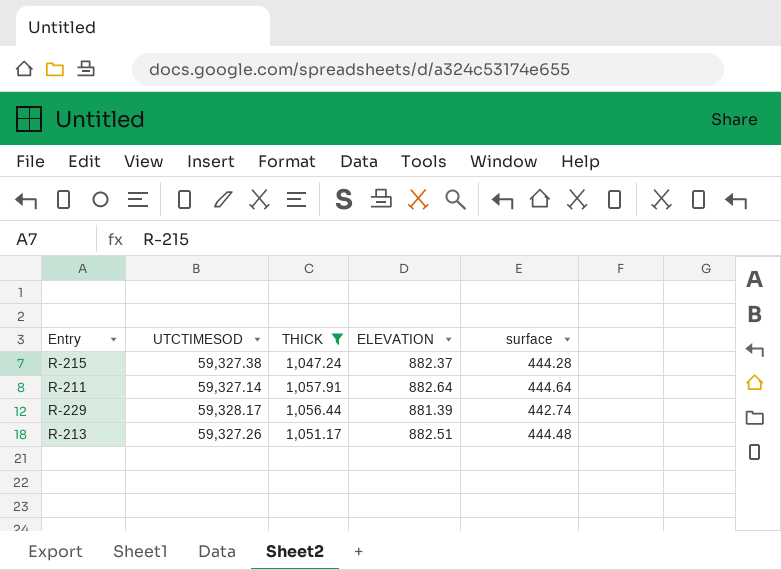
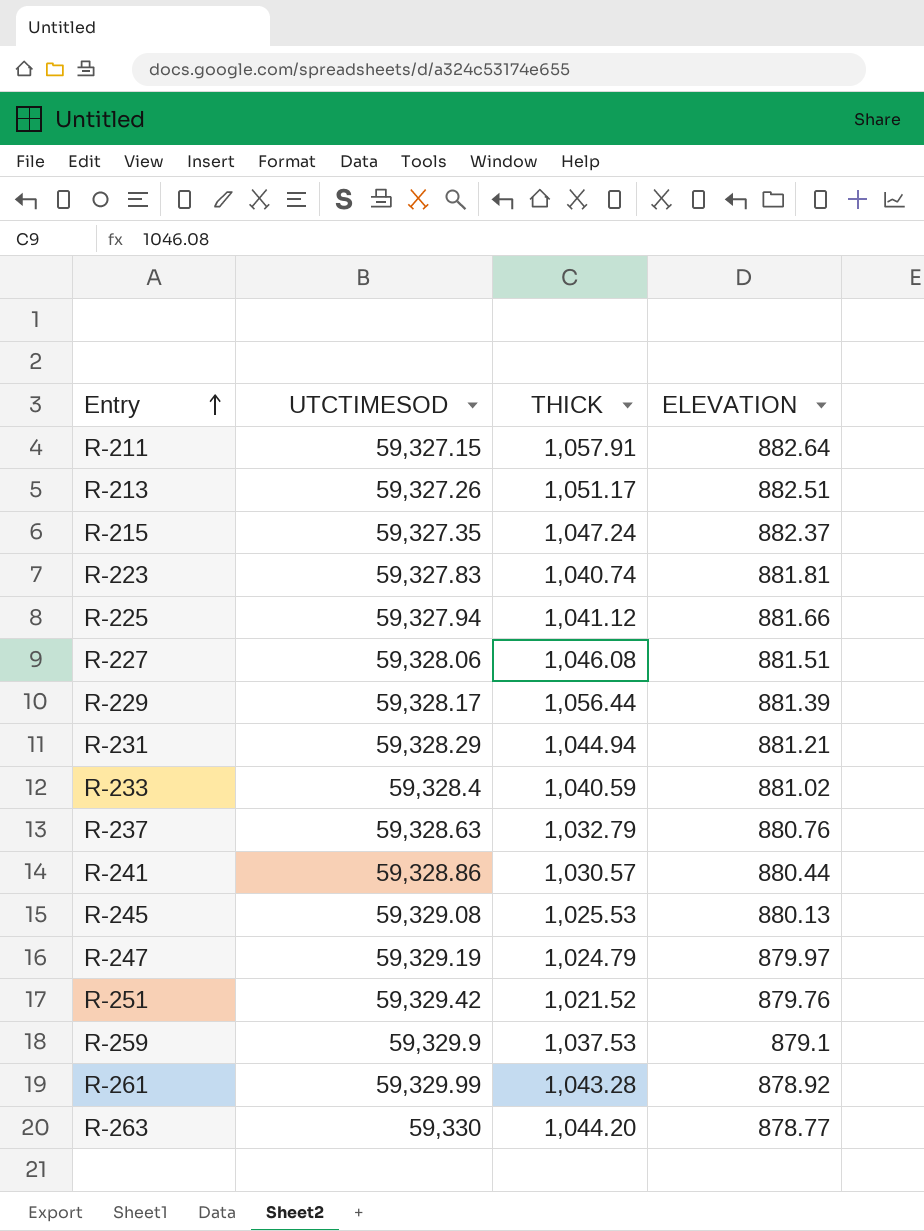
filter: THICK >= 1,047.24 -> none
row order: none -> Entry ascending
column surface | position: 5 -> none
R-211 | UTCTIMESOD: 59,327.14 -> 59,327.15
R-215 | UTCTIMESOD: 59,327.38 -> 59,327.35

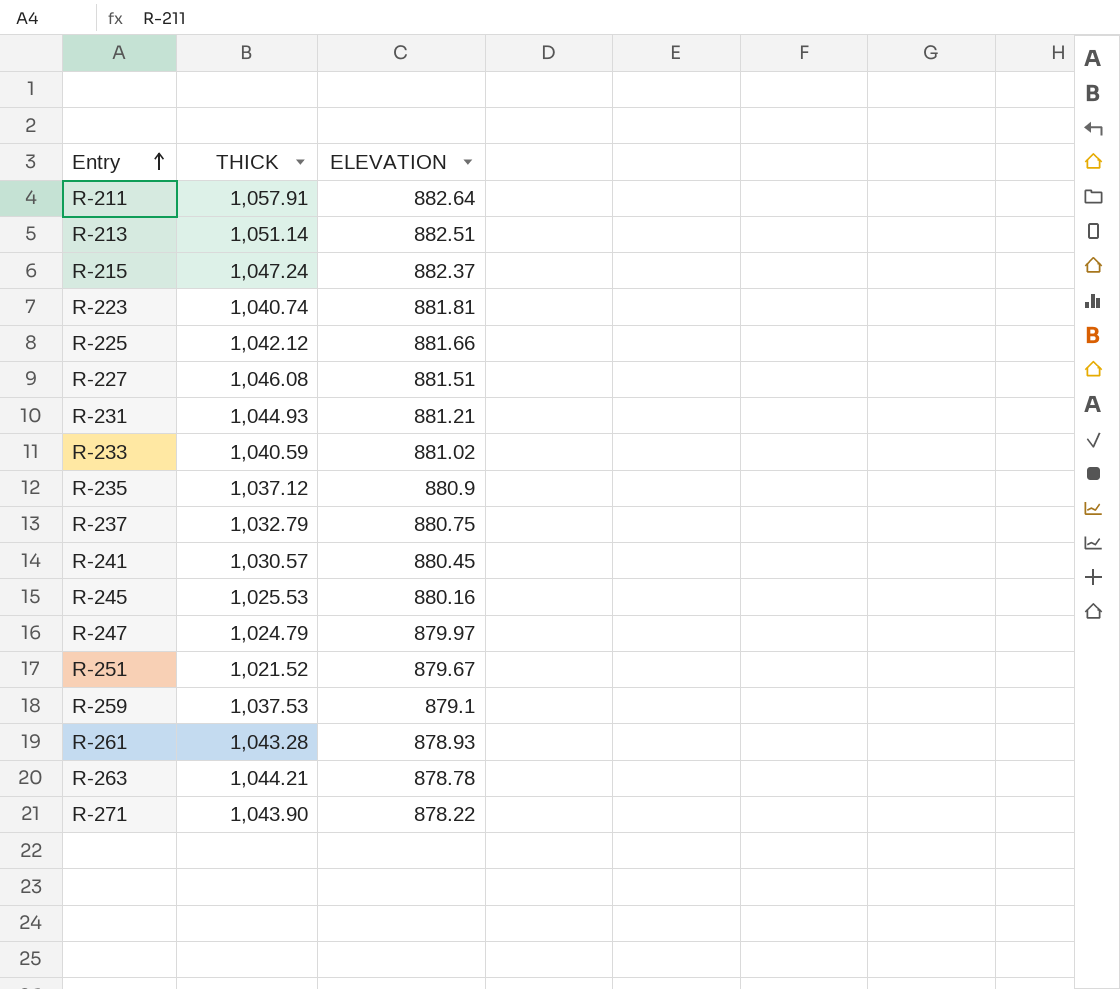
column UTCTIMESOD | position: 2 -> none
row R-229: 59,328.17 | 1,056.44 | 881.39 -> none
R-213 | THICK: 1,051.17 -> 1,051.14
R-225 | THICK: 1,041.12 -> 1,042.12
R-231 | THICK: 1,044.94 -> 1,044.93
row R-235: none -> 1,037.12 | 880.9
R-237 | ELEVATION: 880.76 -> 880.75
R-241 | ELEVATION: 880.44 -> 880.45
R-245 | ELEVATION: 880.13 -> 880.16
R-251 | ELEVATION: 879.76 -> 879.67
R-261 | ELEVATION: 878.92 -> 878.93
R-263 | THICK: 1,044.20 -> 1,044.21
R-263 | ELEVATION: 878.77 -> 878.78
row R-271: none -> 1,043.90 | 878.22

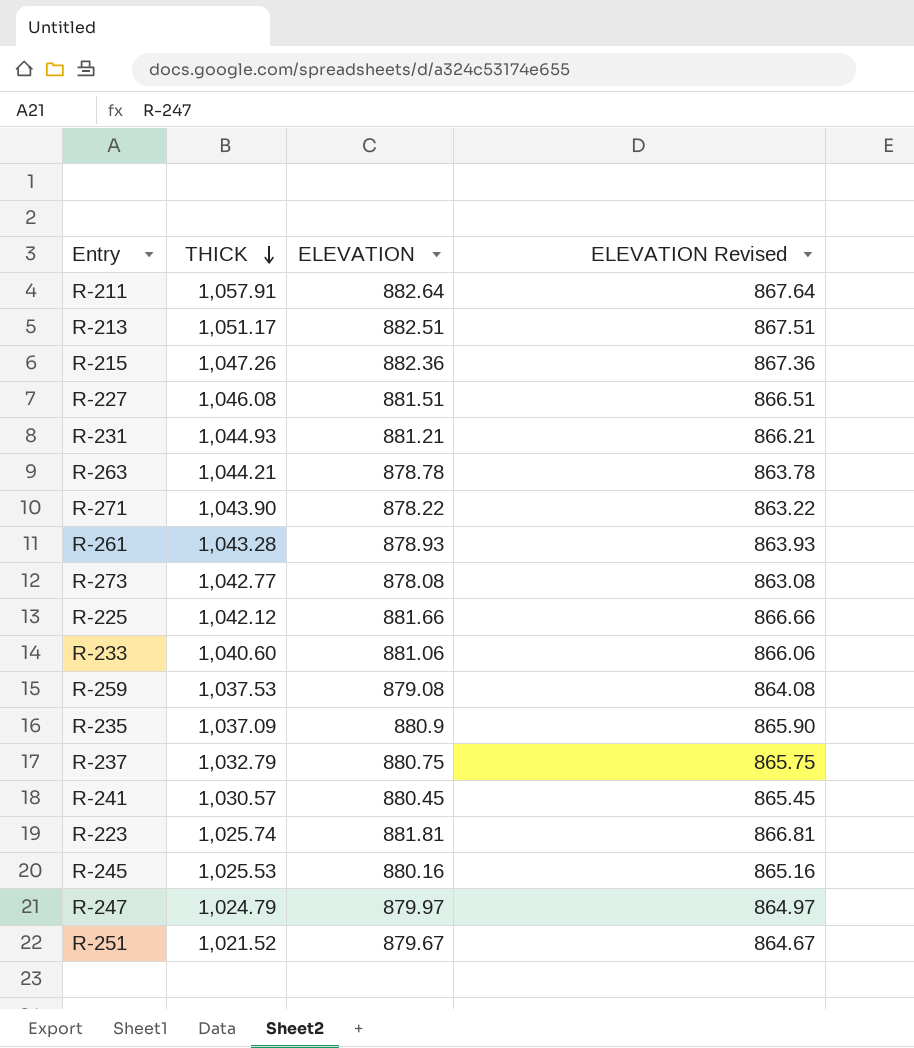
row order: Entry ascending -> THICK descending
column ELEVATION Revised | formula: none -> [ELEVATION] - 15
R-213 | THICK: 1,051.14 -> 1,051.17
R-215 | THICK: 1,047.24 -> 1,047.26
R-215 | ELEVATION: 882.37 -> 882.36
row R-273: none -> 1,042.77 | 878.08 | 863.08
R-233 | THICK: 1,040.59 -> 1,040.60
R-233 | ELEVATION: 881.02 -> 881.06
R-259 | ELEVATION: 879.1 -> 879.08
R-235 | THICK: 1,037.12 -> 1,037.09
R-223 | THICK: 1,040.74 -> 1,025.74

